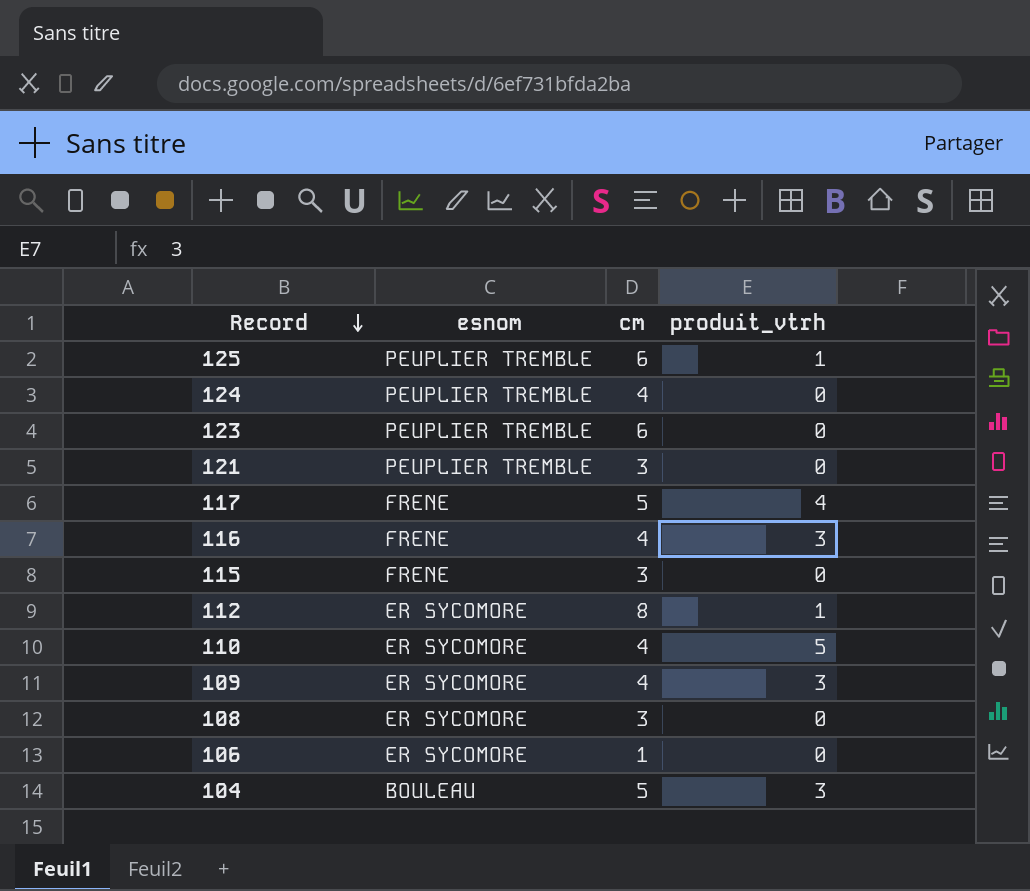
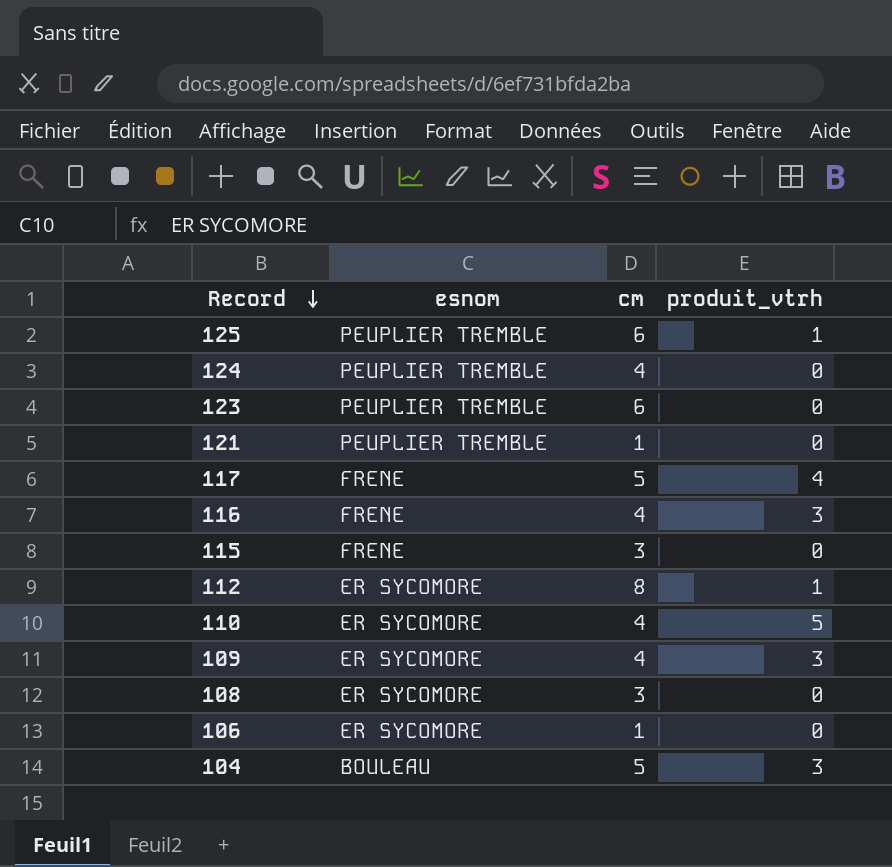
121 | cm: 3 -> 1

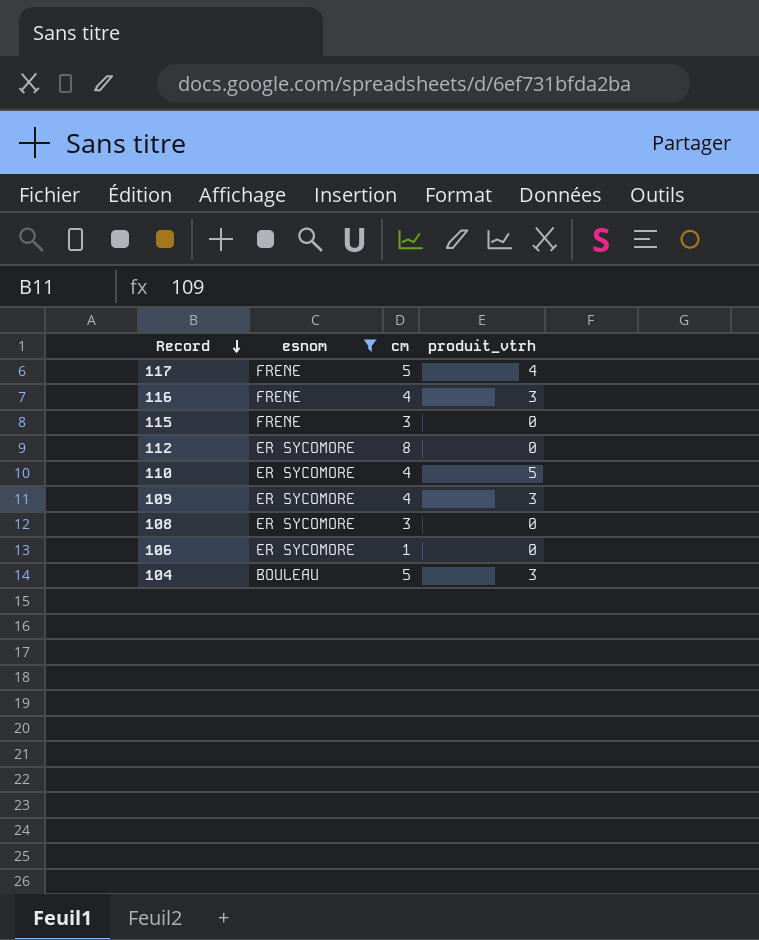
filter: none -> esnom != PEUPLIER TREMBLE
112 | produit_vtrh: 1 -> 0

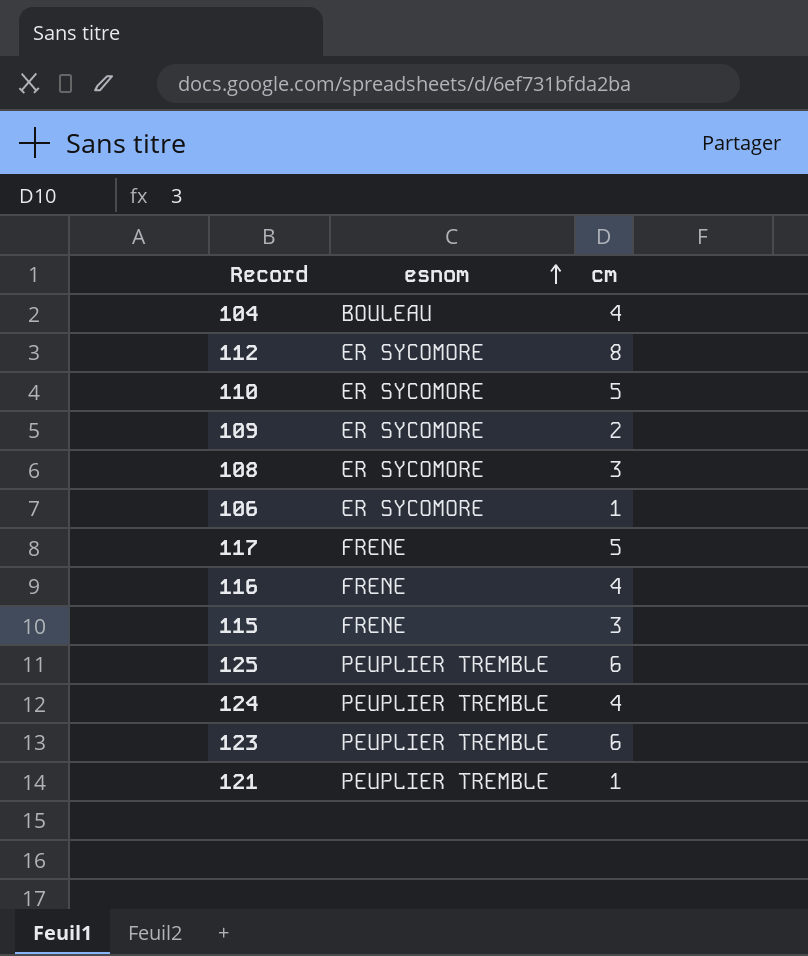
filter: esnom != PEUPLIER TREMBLE -> none
row order: Record descending -> esnom ascending
column produit_vtrh | position: 4 -> none
104 | cm: 5 -> 4
110 | cm: 4 -> 5
109 | cm: 4 -> 2

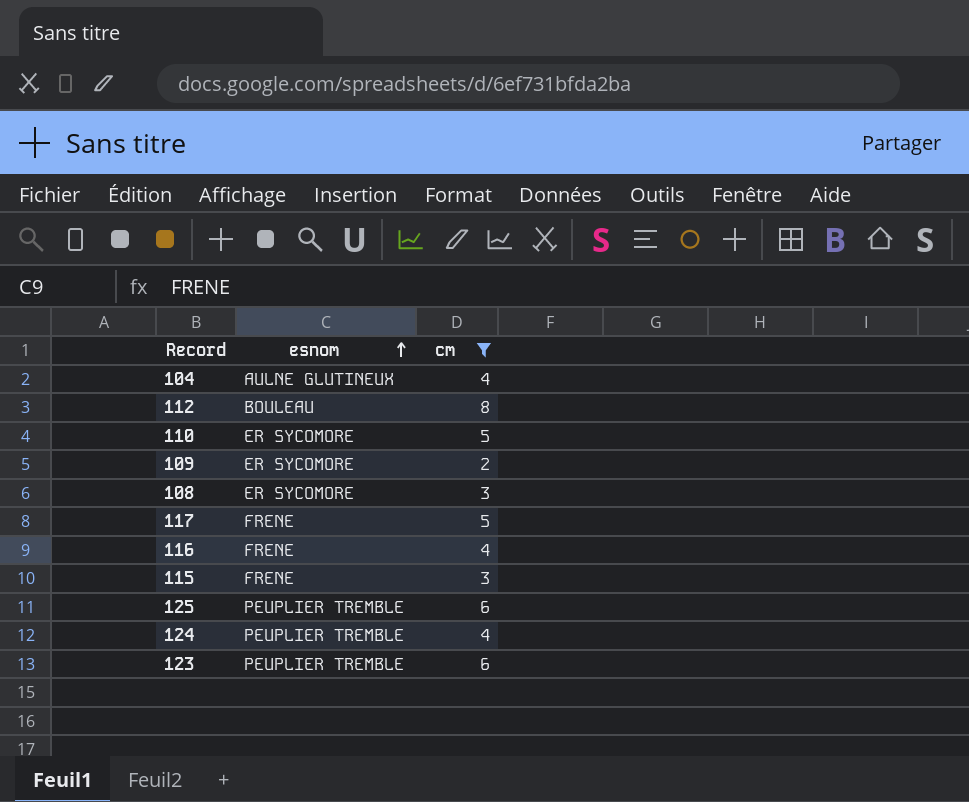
filter: none -> cm != 1
104 | esnom: BOULEAU -> AULNE GLUTINEUX
112 | esnom: ER SYCOMORE -> BOULEAU

